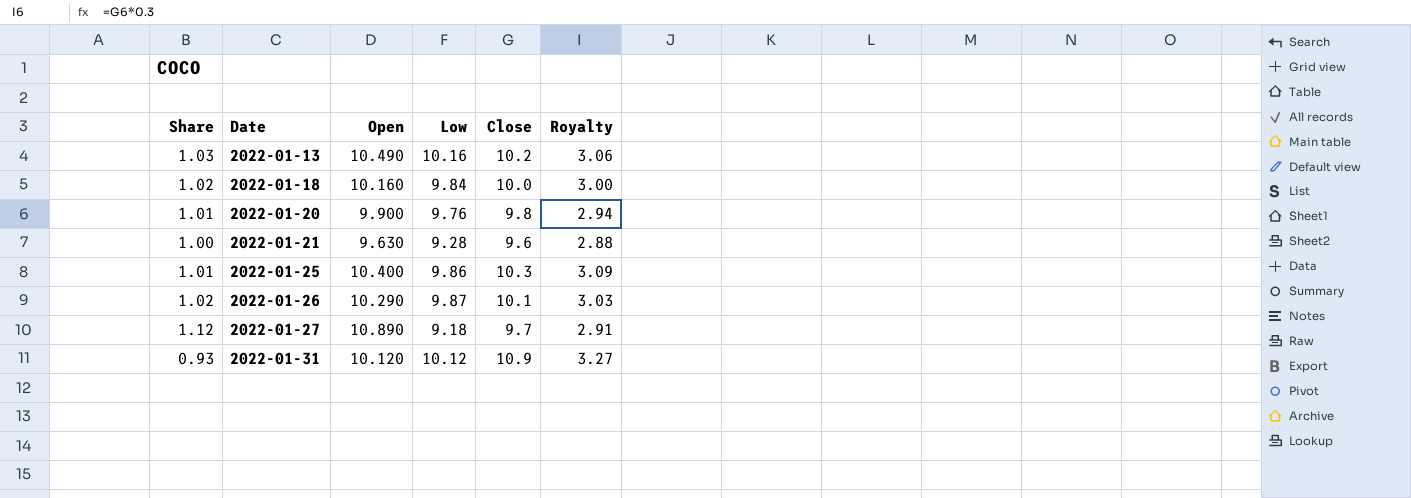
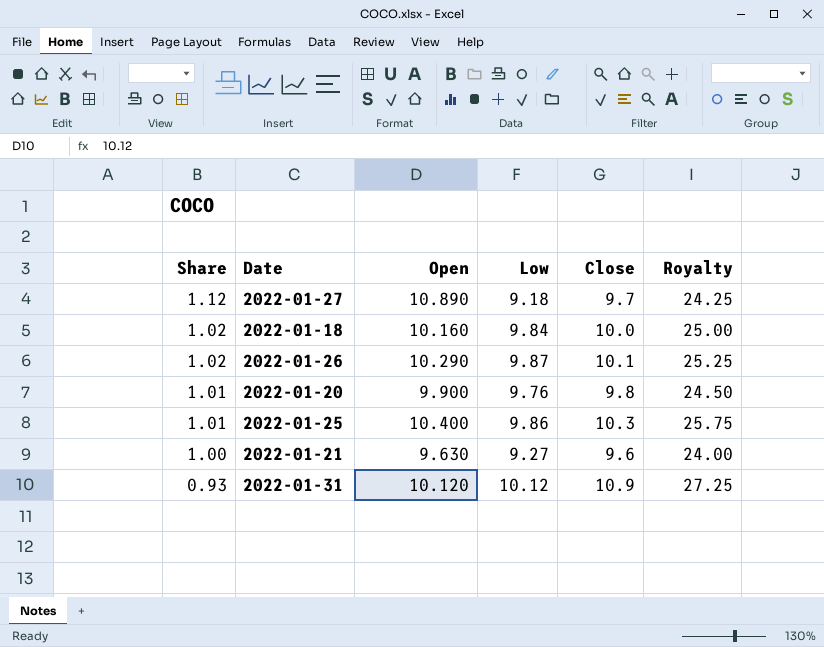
row order: Date ascending -> Share descending
column Royalty | formula: [Close] * 0.3 -> [Close] * 2.5
row 2022-01-13: 1.03 | 10.490 | 10.16 | 10.2 | 3.06 -> none
2022-01-21 | Low: 9.28 -> 9.27

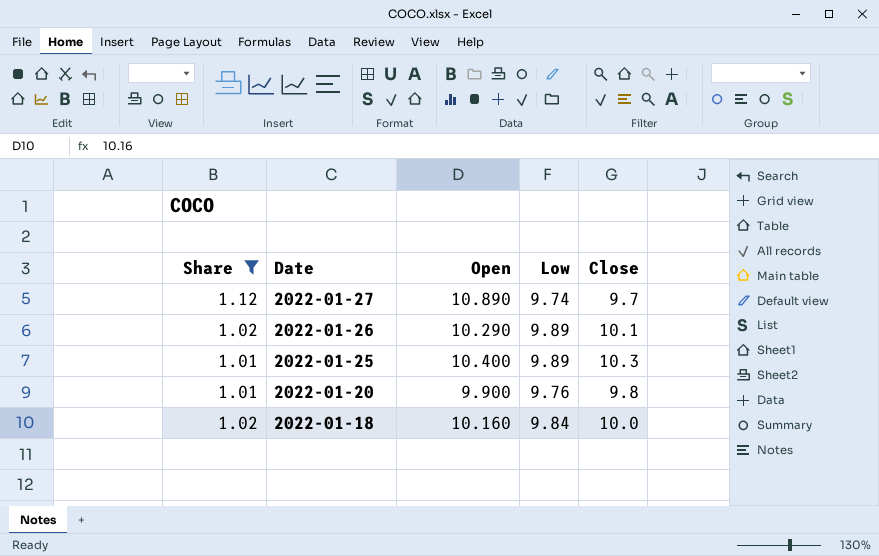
filter: none -> Share >= 1.01
row order: Share descending -> Date descending
column Royalty | formula: [Close] * 2.5 -> none
2022-01-27 | Low: 9.18 -> 9.74
2022-01-26 | Low: 9.87 -> 9.89
2022-01-25 | Low: 9.86 -> 9.89

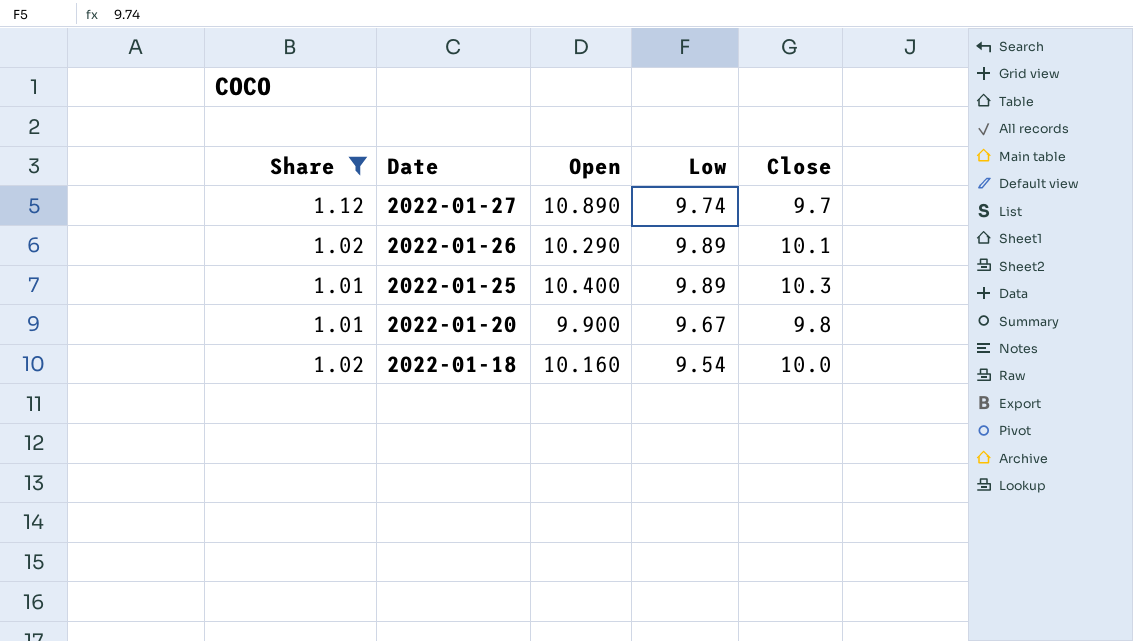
2022-01-20 | Low: 9.76 -> 9.67
2022-01-18 | Low: 9.84 -> 9.54

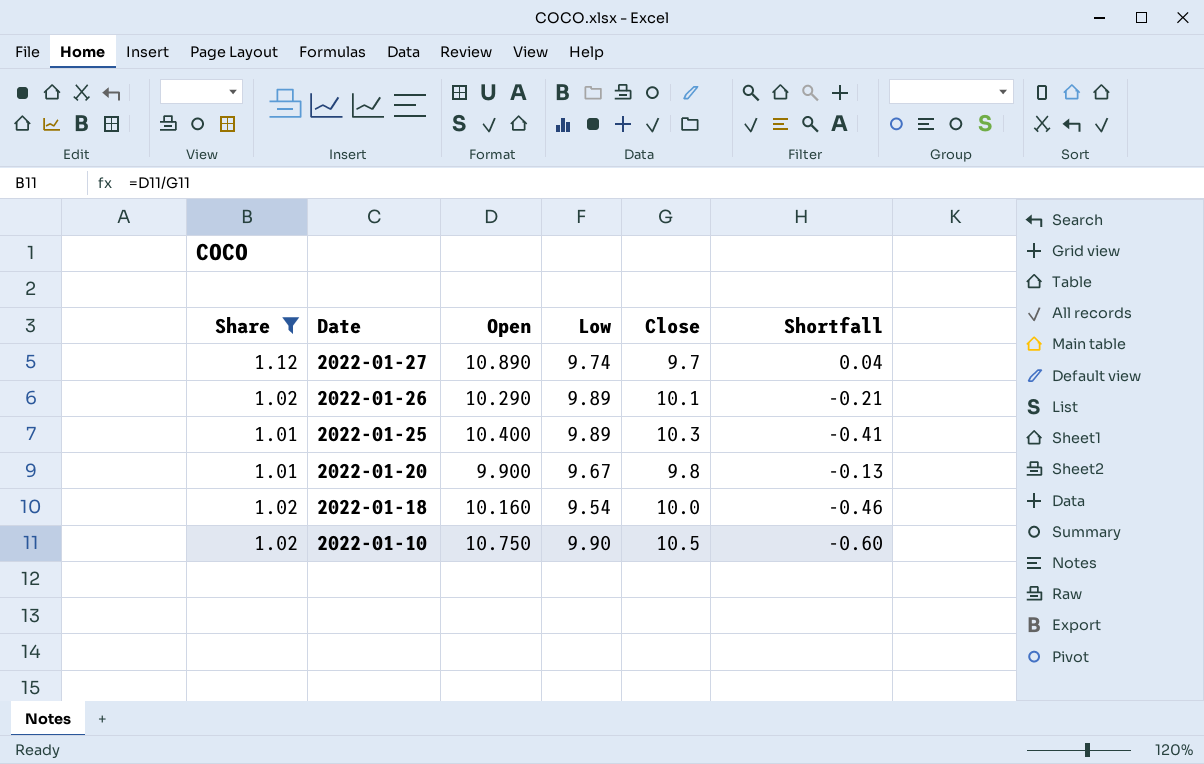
column Shortfall | formula: none -> [Low] - [Close]
row 2022-01-10: none -> 1.02 | 10.750 | 9.90 | 10.5 | -0.60

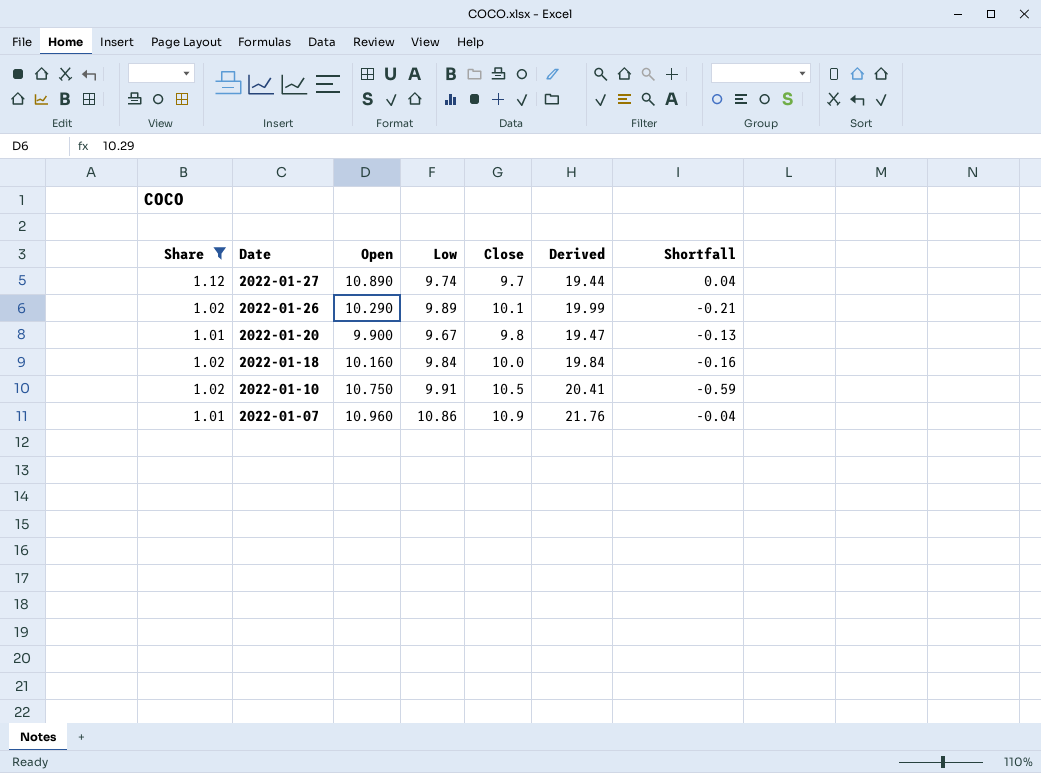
column Derived | formula: none -> [Low] + [Close]
row 2022-01-25: 1.01 | 10.400 | 9.89 | 10.3 | -0.41 -> none
2022-01-18 | Low: 9.54 -> 9.84
2022-01-18 | Shortfall: -0.46 -> -0.16
2022-01-10 | Low: 9.90 -> 9.91
2022-01-10 | Shortfall: -0.60 -> -0.59
row 2022-01-07: none -> 1.01 | 10.960 | 10.86 | 10.9 | 21.76 | -0.04

